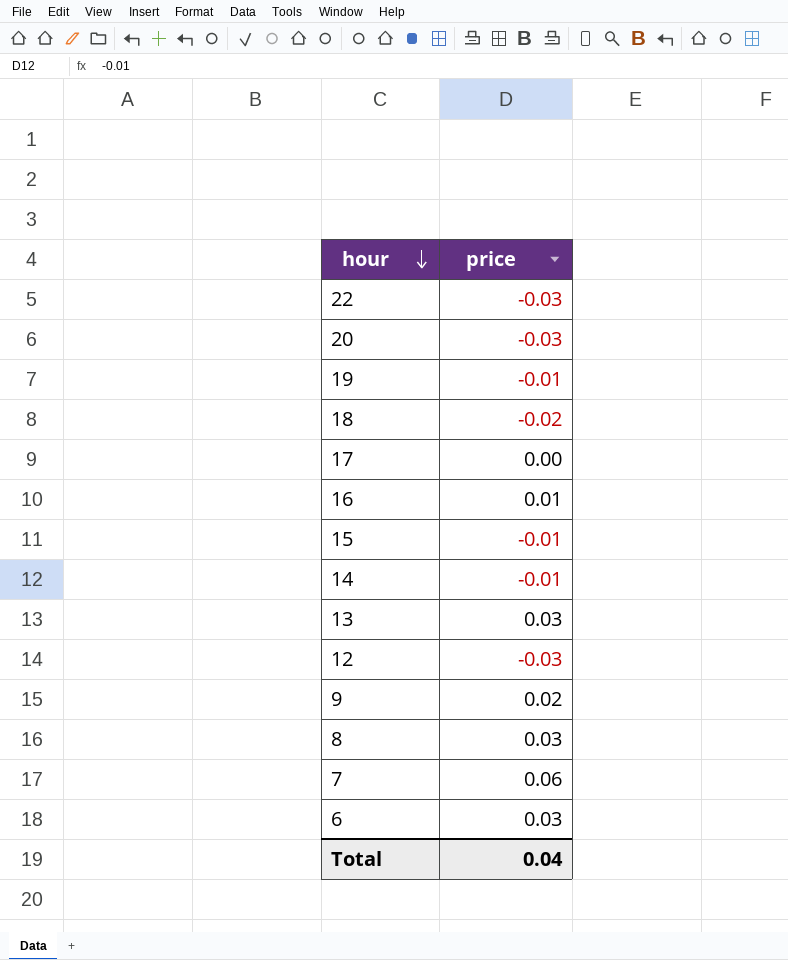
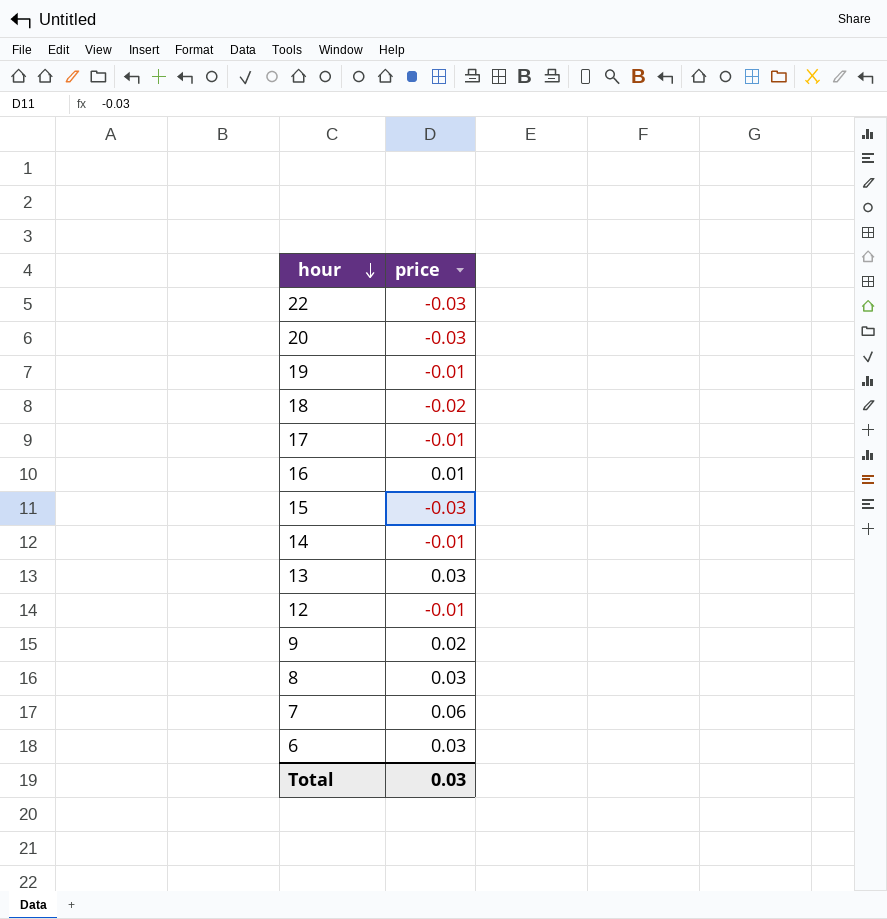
17 | price: 0.00 -> -0.01
15 | price: -0.01 -> -0.03
12 | price: -0.03 -> -0.01
Total | price: 0.04 -> 0.03

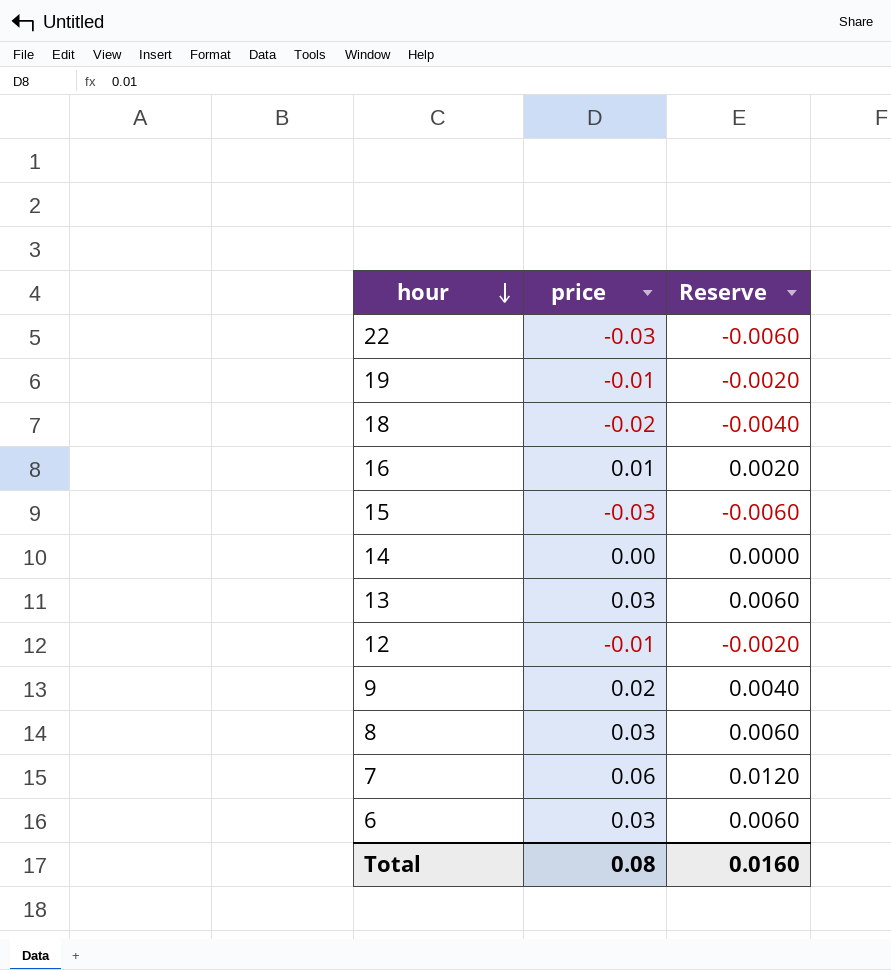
column Reserve | formula: none -> [price] * 0.2
row 20: -0.03 -> none
row 17: -0.01 -> none
14 | price: -0.01 -> 0.00
Total | price: 0.03 -> 0.08

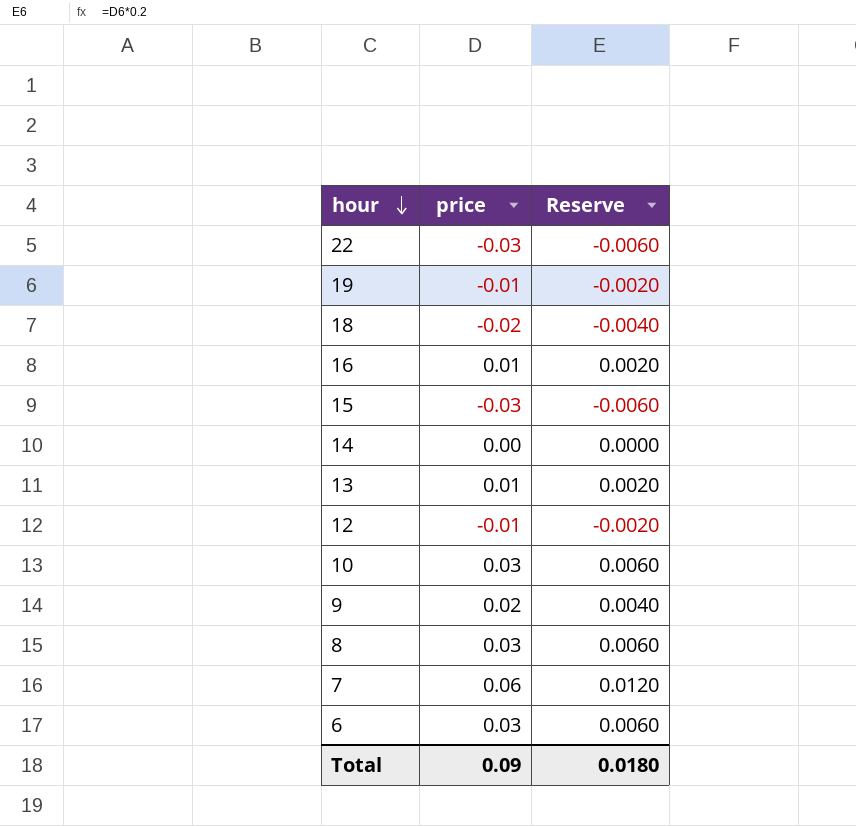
13 | price: 0.03 -> 0.01
13 | Reserve: 0.0060 -> 0.0020
row 10: none -> 0.03 | 0.0060
Total | price: 0.08 -> 0.09
Total | Reserve: 0.0160 -> 0.0180

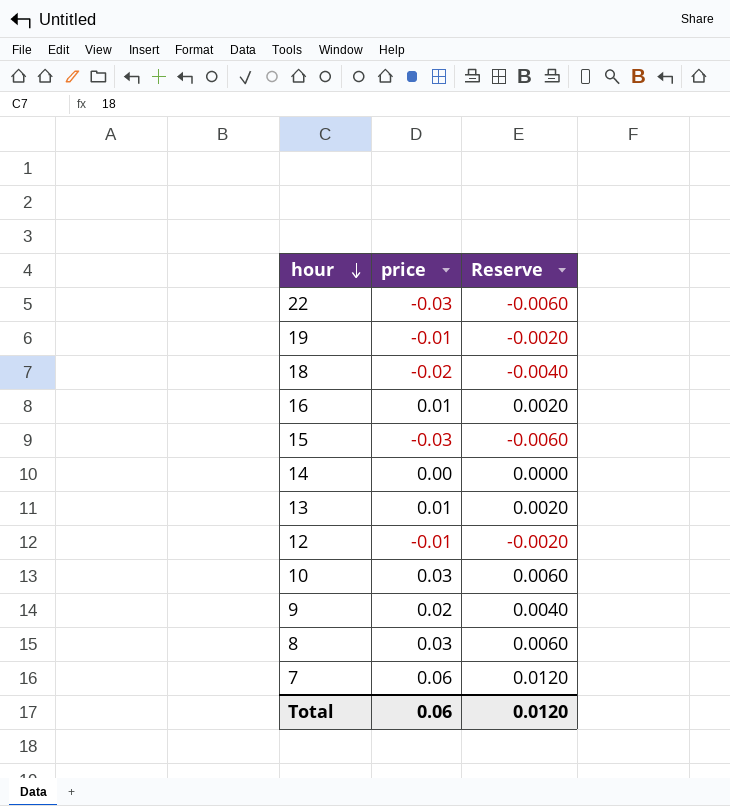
row 6: 0.03 | 0.0060 -> none
Total | price: 0.09 -> 0.06
Total | Reserve: 0.0180 -> 0.0120

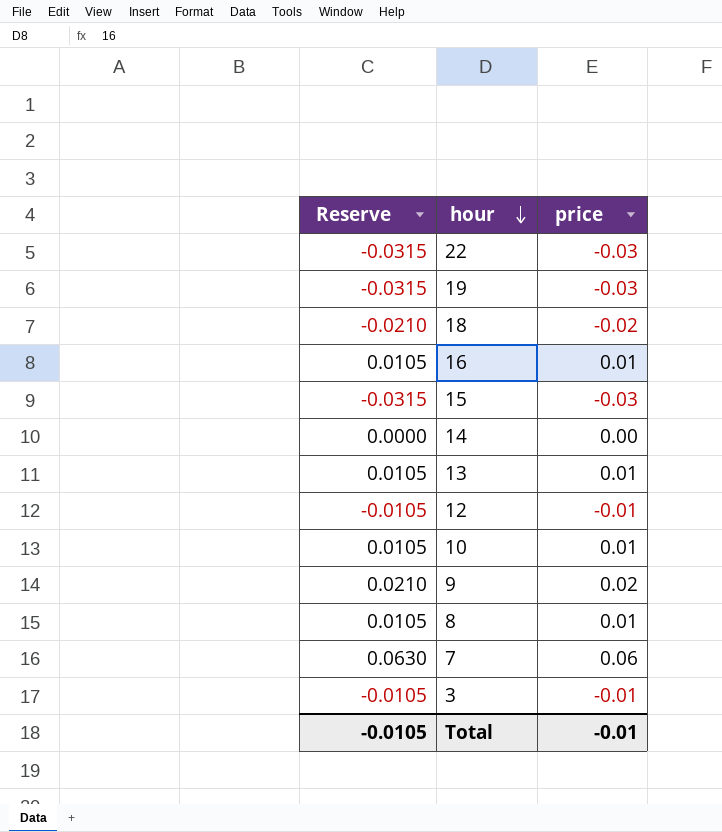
column Reserve | formula: [price] * 0.2 -> [price] * 1.05
column Reserve | position: 3 -> 1
19 | price: -0.01 -> -0.03
10 | price: 0.03 -> 0.01
8 | price: 0.03 -> 0.01
row 3: none -> -0.0105 | -0.01
Total | Reserve: 0.0120 -> -0.0105
Total | price: 0.06 -> -0.01

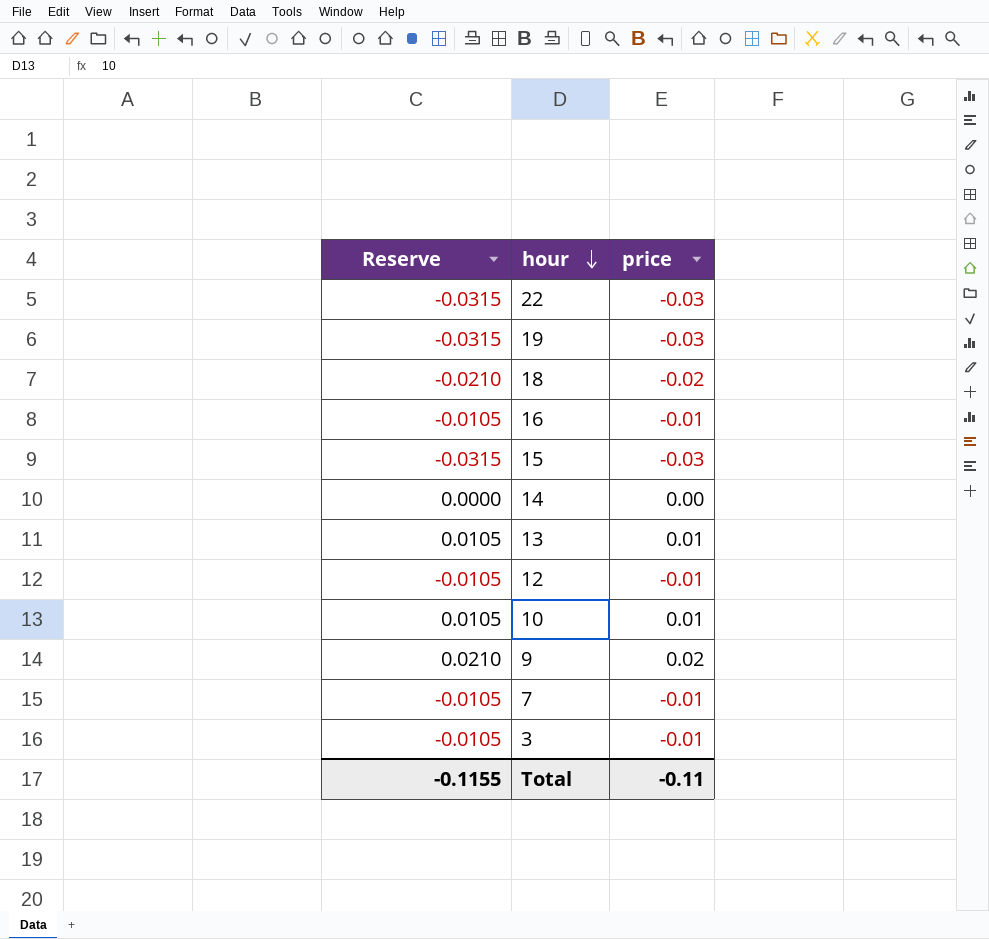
row 8: 0.0105 | 0.01 -> none
16 | Reserve: 0.0105 -> -0.0105
16 | price: 0.01 -> -0.01
7 | Reserve: 0.0630 -> -0.0105
7 | price: 0.06 -> -0.01
Total | Reserve: -0.0105 -> -0.1155
Total | price: -0.01 -> -0.11

